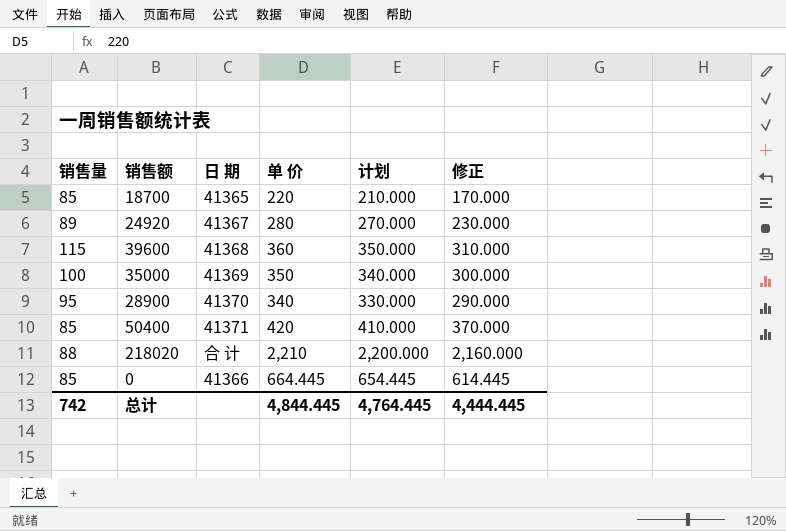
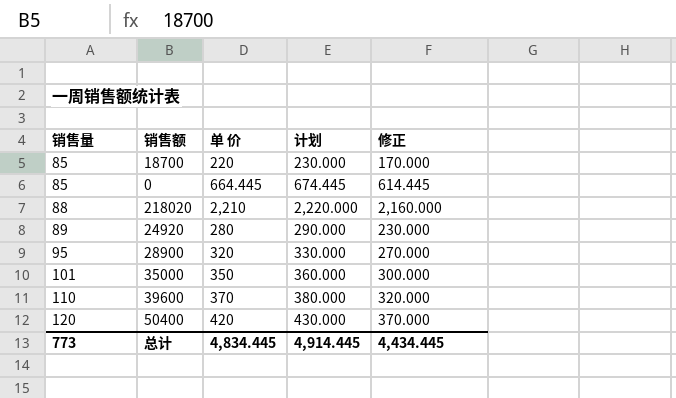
row order: none -> 销售量 ascending
column 日 期 | position: 3 -> none
column 计划 | formula: [单 价] - 10 -> [单 价] + 10
28900 | 单 价: 340 -> 320
28900 | 修正: 290.000 -> 270.000
35000 | 销售量: 100 -> 101
39600 | 销售量: 115 -> 110
39600 | 单 价: 360 -> 370
39600 | 修正: 310.000 -> 320.000
50400 | 销售量: 85 -> 120
总计 | 销售量: 742 -> 773
总计 | 单 价: 4,844.445 -> 4,834.445
总计 | 计划: 4,764.445 -> 4,914.445
总计 | 修正: 4,444.445 -> 4,434.445

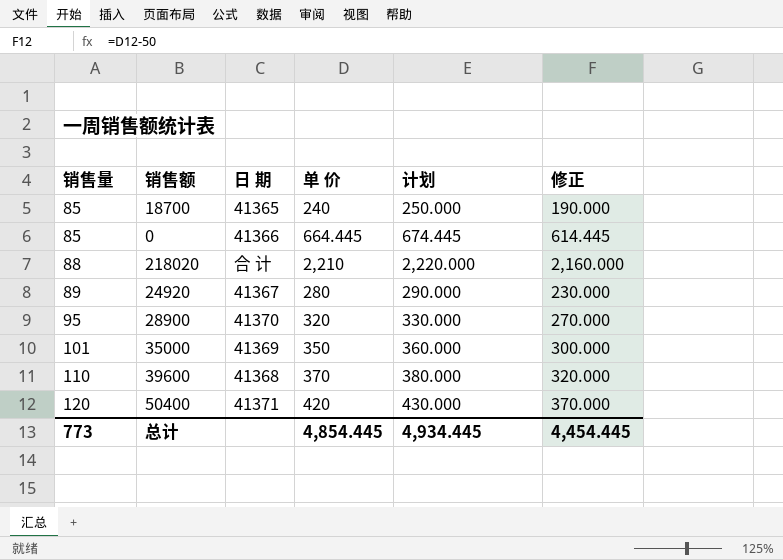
column 日 期 | position: none -> 3
18700 | 单 价: 220 -> 240
18700 | 计划: 230.000 -> 250.000
18700 | 修正: 170.000 -> 190.000
总计 | 单 价: 4,834.445 -> 4,854.445
总计 | 计划: 4,914.445 -> 4,934.445
总计 | 修正: 4,434.445 -> 4,454.445

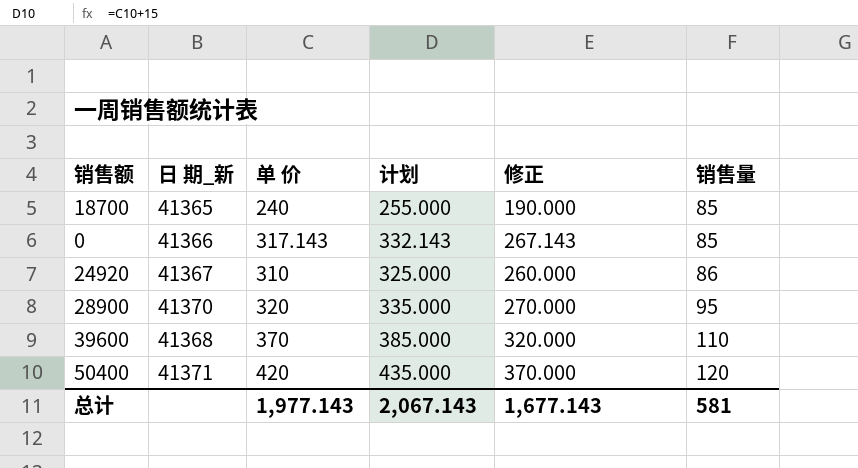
column name: 日 期 -> 日 期_新
column 计划 | formula: [单 价] + 10 -> [单 价] + 15
column 销售量 | position: 1 -> 6
row 218020: 88 | 合 计 | 2,210 | 2,220.000 | 2,160.000 -> none
row 35000: 101 | 41369 | 350 | 360.000 | 300.000 -> none
0 | 单 价: 664.445 -> 317.143
0 | 修正: 614.445 -> 267.143
24920 | 单 价: 280 -> 310
24920 | 修正: 230.000 -> 260.000
24920 | 销售量: 89 -> 86
总计 | 单 价: 4,854.445 -> 1,977.143
总计 | 计划: 4,934.445 -> 2,067.143
总计 | 修正: 4,454.445 -> 1,677.143
总计 | 销售量: 773 -> 581

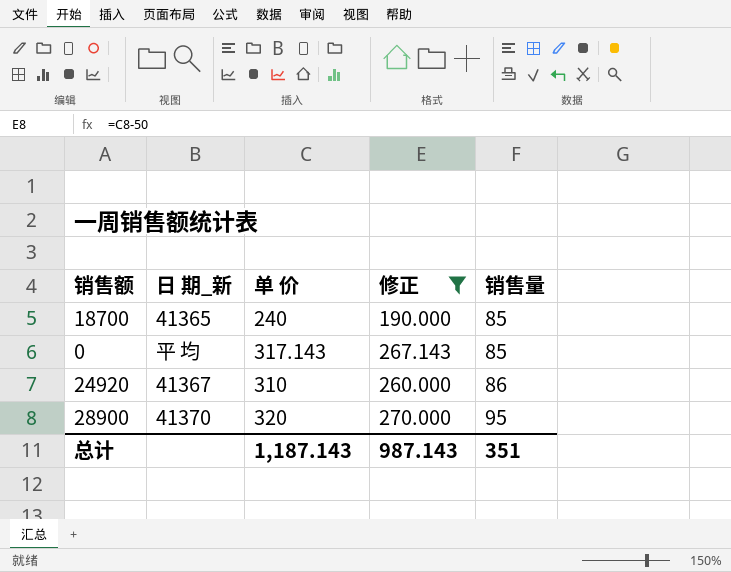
filter: none -> 修正 <= 270.000
column 计划 | formula: [单 价] + 15 -> none
0 | 日 期_新: 41366 -> 平 均
总计 | 单 价: 1,977.143 -> 1,187.143
总计 | 修正: 1,677.143 -> 987.143
总计 | 销售量: 581 -> 351

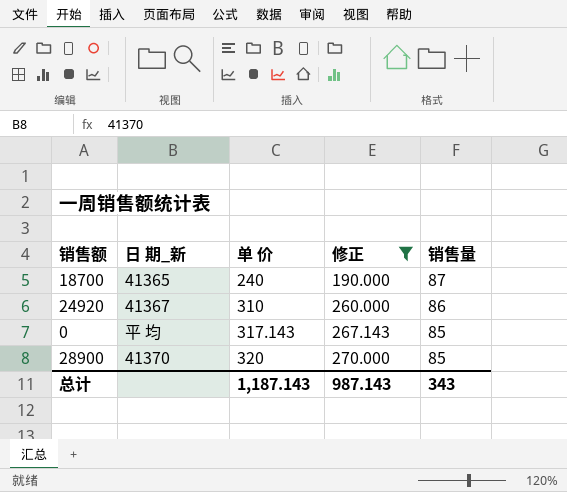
row order: 销售量 ascending -> 单 价 ascending
18700 | 销售量: 85 -> 87
28900 | 销售量: 95 -> 85
总计 | 销售量: 351 -> 343

